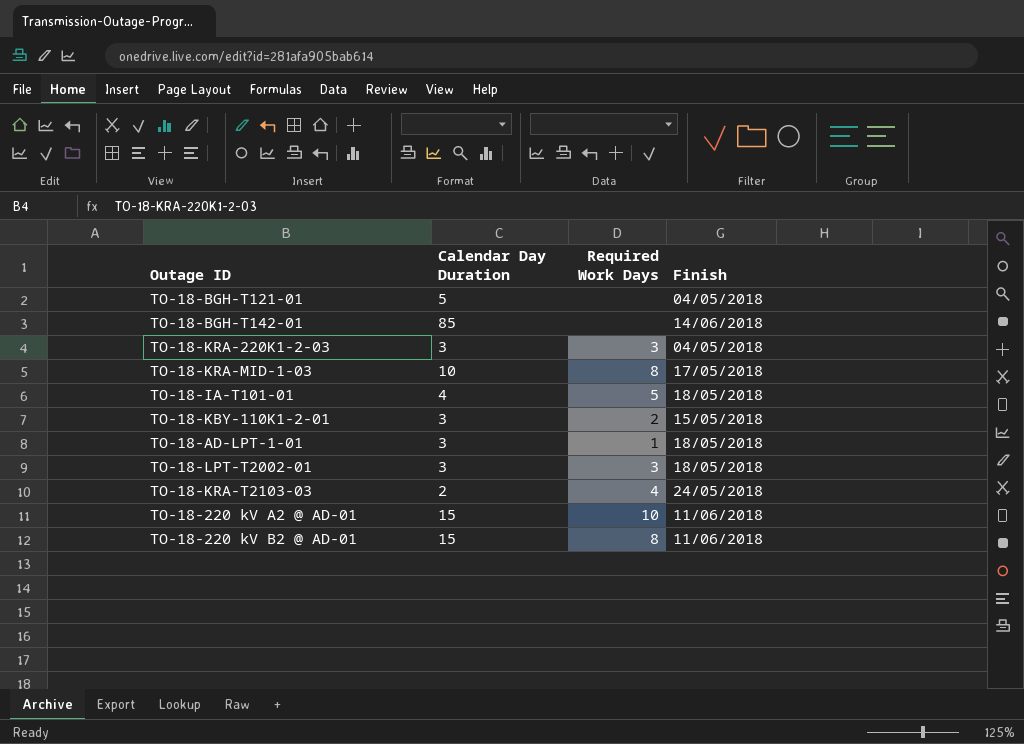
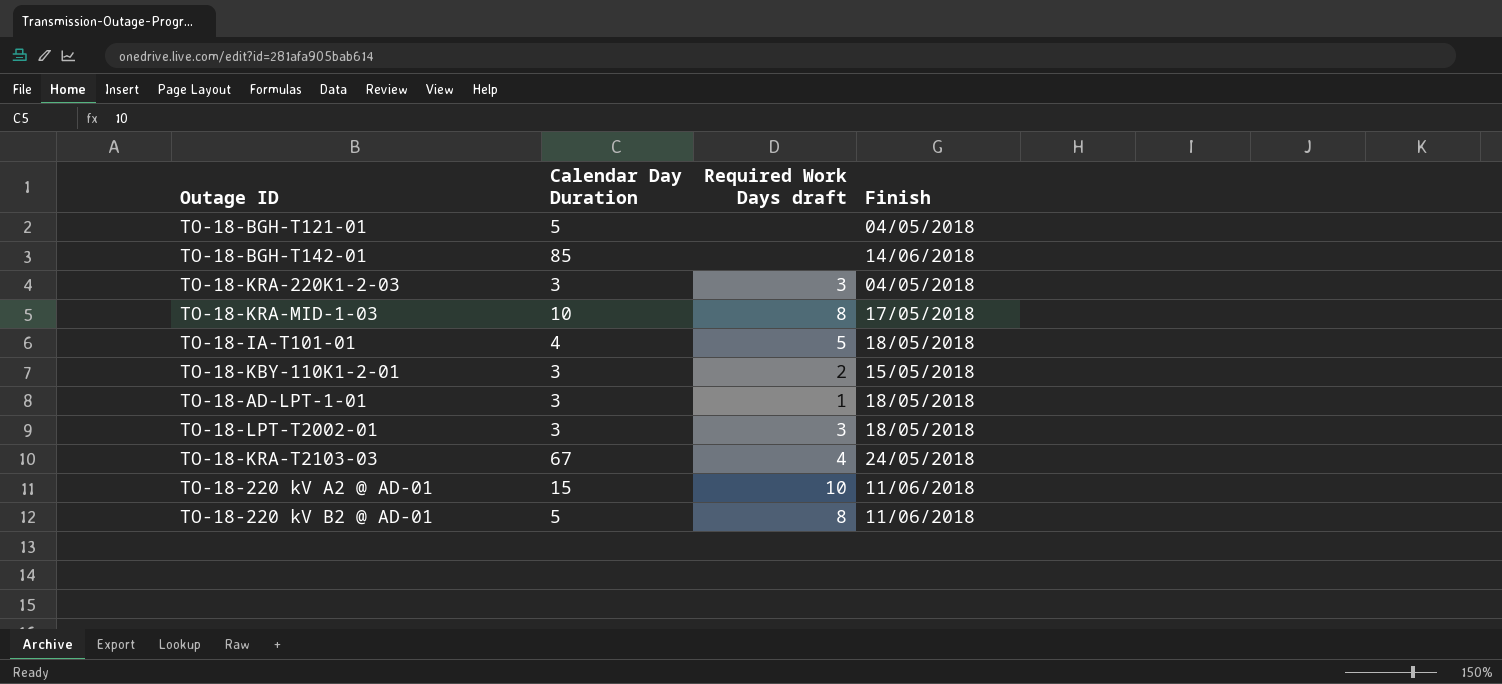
column name: Required Work Days -> Required Work Days draft
TO-18-KRA-T2103-03 | Calendar Day Duration: 2 -> 67
TO-18-220 kV B2 @ AD-01 | Calendar Day Duration: 15 -> 5

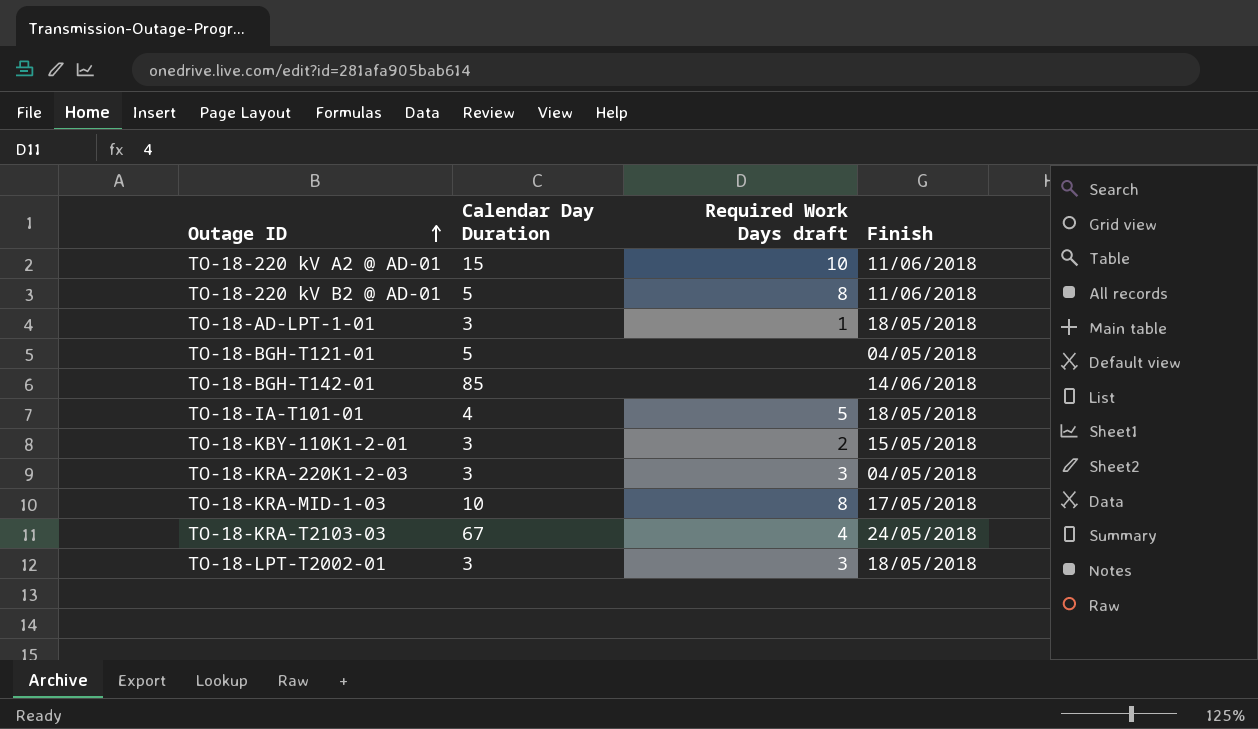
row order: none -> Outage ID ascending

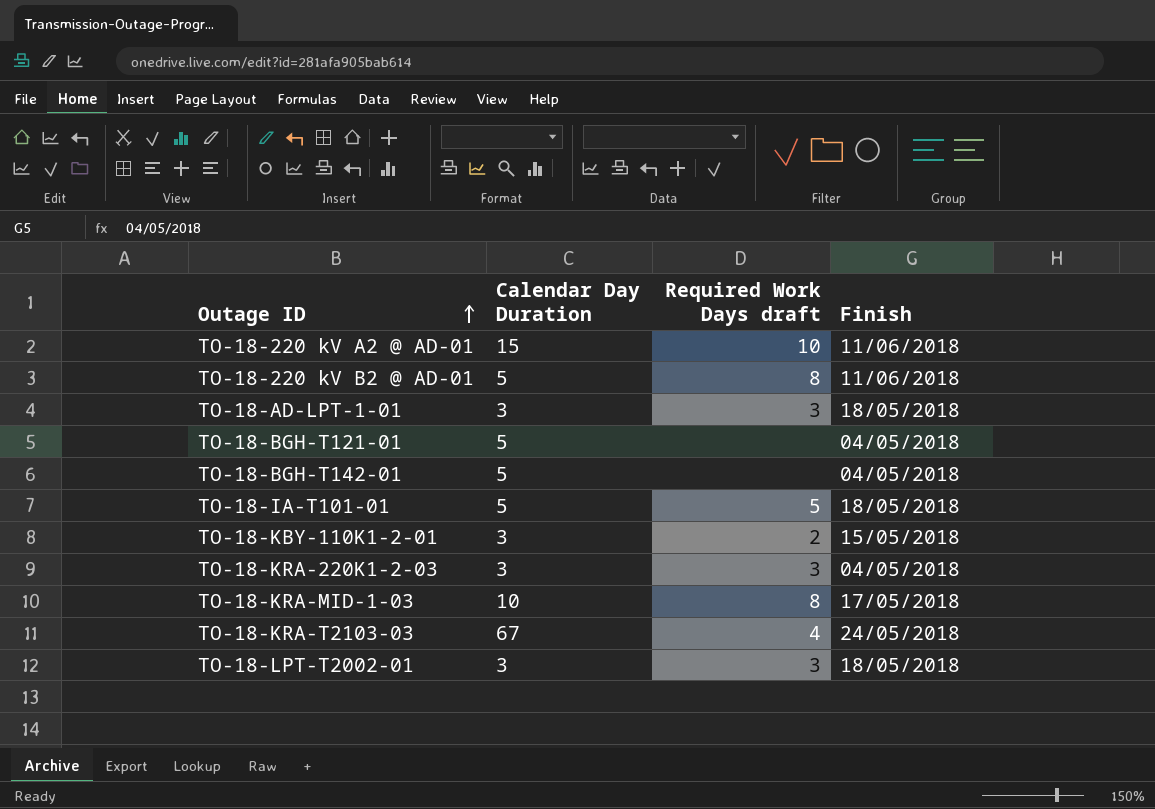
TO-18-AD-LPT-1-01 | Required Work Days draft: 1 -> 3
TO-18-BGH-T142-01 | Calendar Day Duration: 85 -> 5
TO-18-BGH-T142-01 | Finish: 14/06/2018 -> 04/05/2018
TO-18-IA-T101-01 | Calendar Day Duration: 4 -> 5

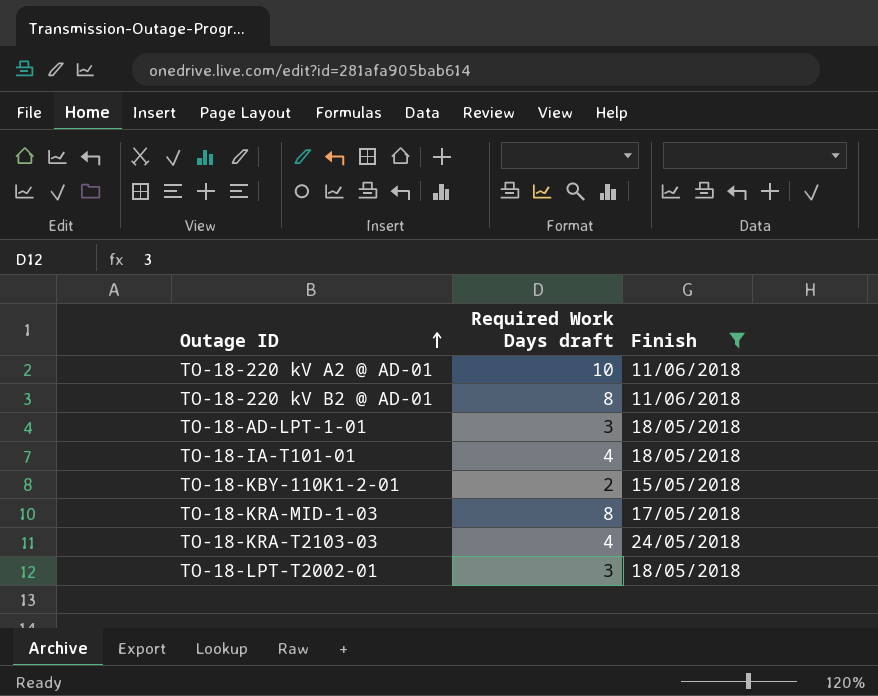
filter: none -> Finish != 04/05/2018
column Calendar Day Duration | position: 2 -> none
TO-18-IA-T101-01 | Required Work Days draft: 5 -> 4

